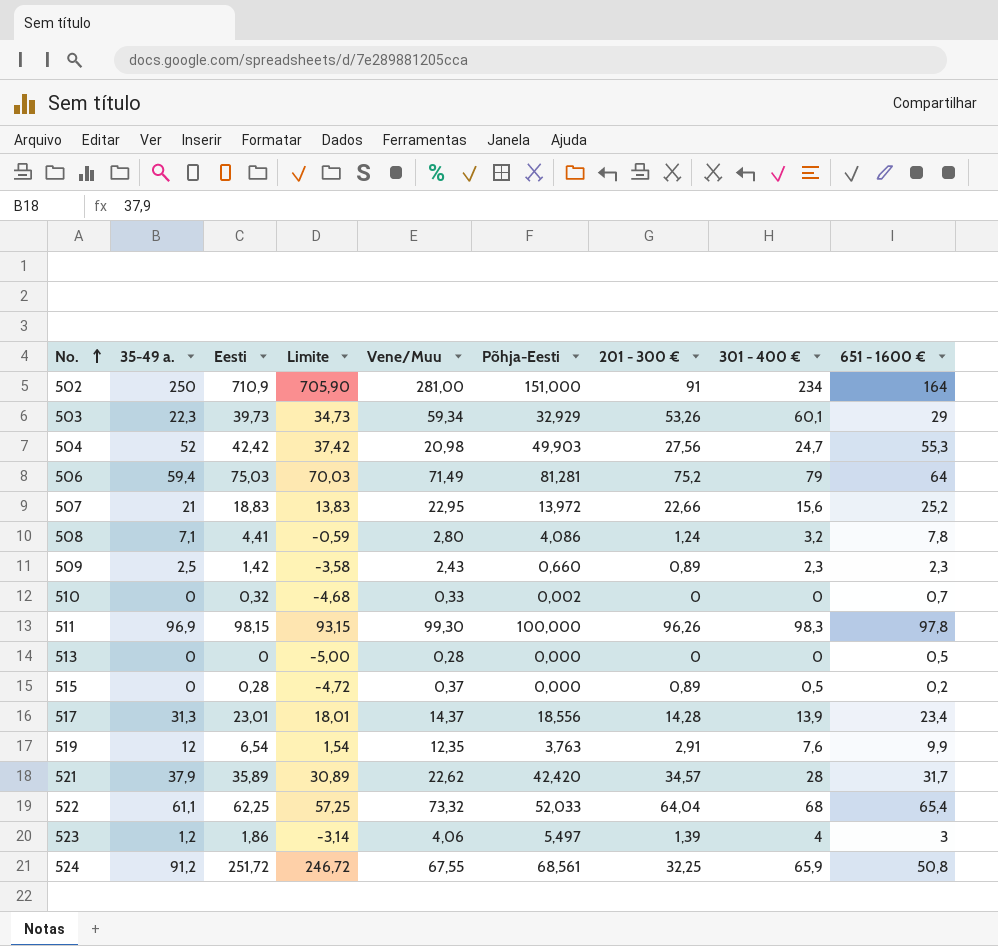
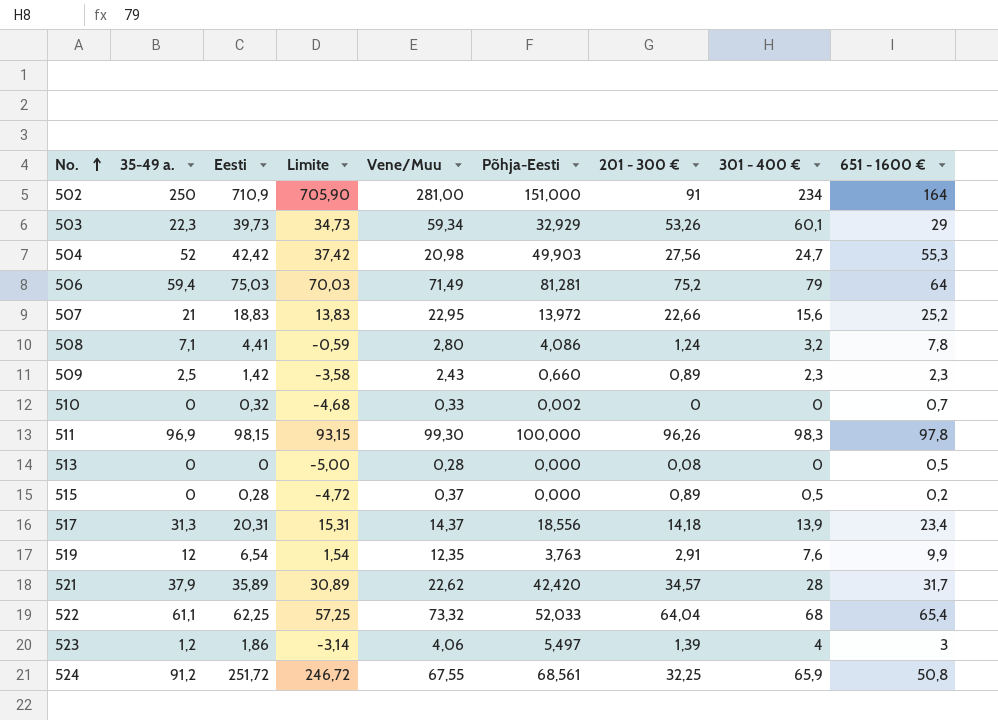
513 | 201 - 300 €: 0 -> 0,08
517 | Eesti: 23,01 -> 20,31
517 | Limite: 18,01 -> 15,31
517 | 201 - 300 €: 14,28 -> 14,18

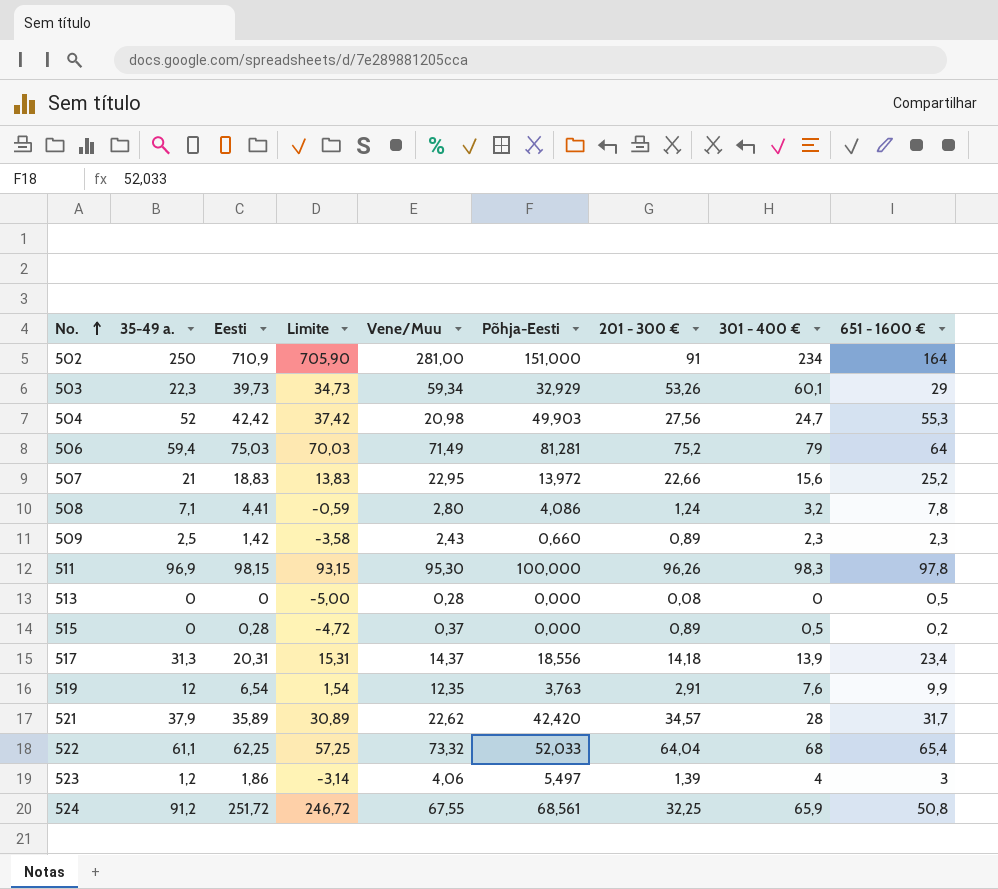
row 510: 0 | 0,32 | -4,68 | 0,33 | 0,002 | 0 | 0 | 0,7 -> none
511 | Vene/Muu: 99,30 -> 95,30

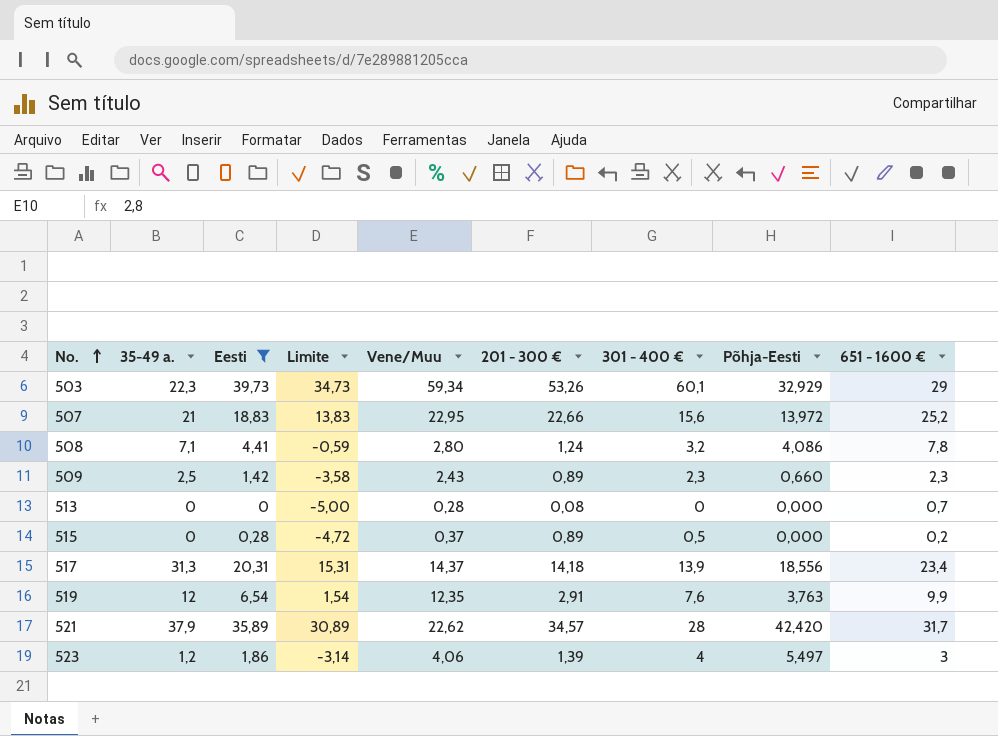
filter: none -> Eesti <= 39,73
column Põhja-Eesti | position: 6 -> 8
513 | 651 - 1600 €: 0,5 -> 0,7

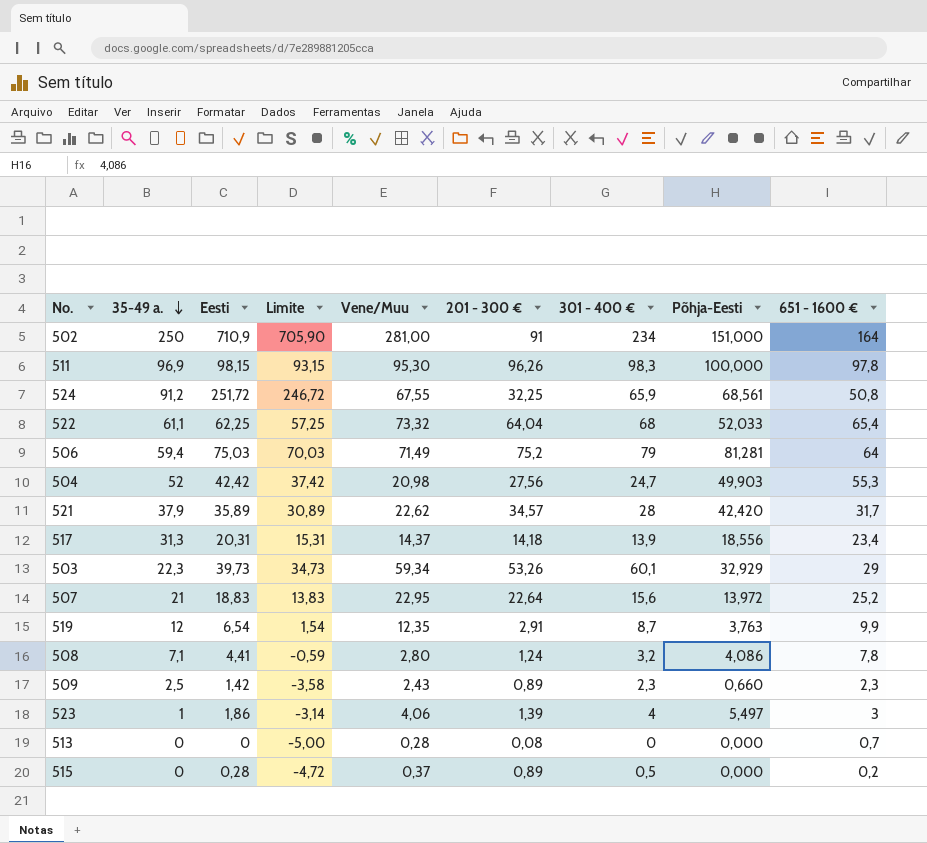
filter: Eesti <= 39,73 -> none
row order: No. ascending -> 35-49 a. descending
507 | 201 - 300 €: 22,66 -> 22,64
519 | 301 - 400 €: 7,6 -> 8,7
523 | 35-49 a.: 1,2 -> 1

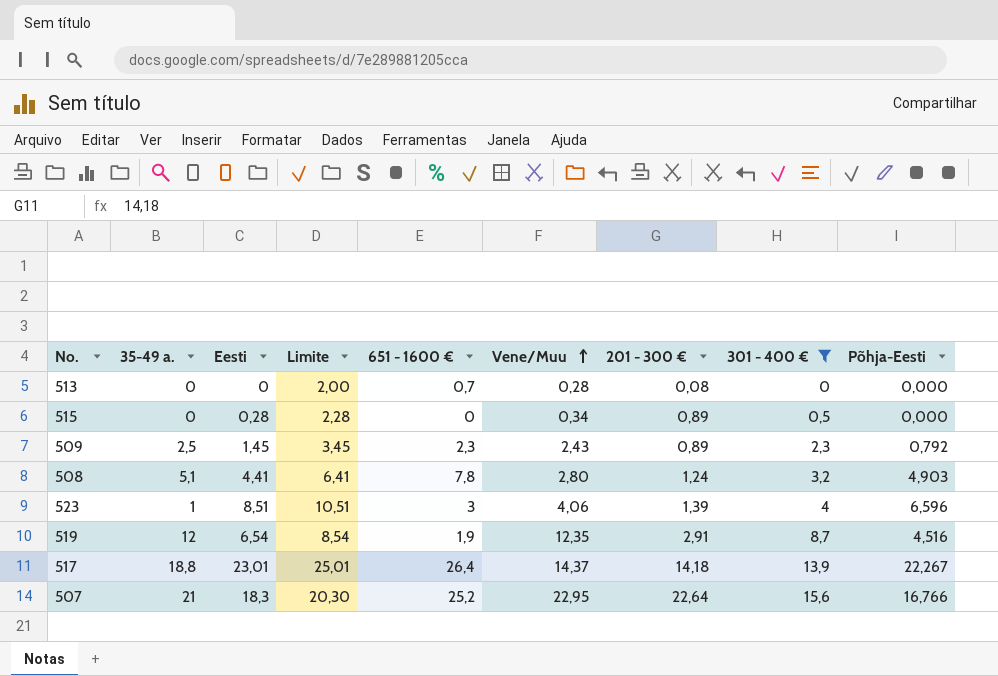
filter: none -> 301 - 400 € <= 15,6
row order: 35-49 a. descending -> Vene/Muu ascending
column Limite | formula: [Eesti] - 5 -> [Eesti] + 2
column 651 - 1600 € | position: 9 -> 5
515 | 651 - 1600 €: 0,2 -> 0
515 | Vene/Muu: 0,37 -> 0,34
509 | Eesti: 1,42 -> 1,45
509 | Põhja-Eesti: 0,660 -> 0,792
508 | 35-49 a.: 7,1 -> 5,1
508 | Põhja-Eesti: 4,086 -> 4,903
523 | Eesti: 1,86 -> 8,51
523 | Põhja-Eesti: 5,497 -> 6,596
519 | 651 - 1600 €: 9,9 -> 1,9
519 | Põhja-Eesti: 3,763 -> 4,516
517 | 35-49 a.: 31,3 -> 18,8
517 | Eesti: 20,31 -> 23,01
517 | 651 - 1600 €: 23,4 -> 26,4
517 | Põhja-Eesti: 18,556 -> 22,267
507 | Eesti: 18,83 -> 18,3
507 | Põhja-Eesti: 13,972 -> 16,766

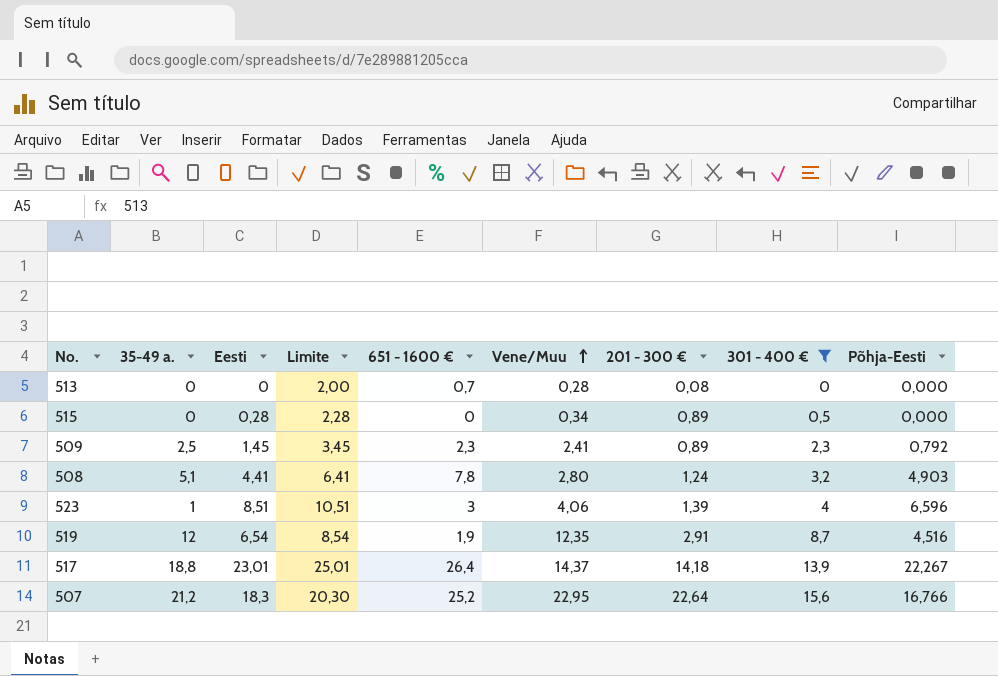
509 | Vene/Muu: 2,43 -> 2,41
507 | 35-49 a.: 21 -> 21,2

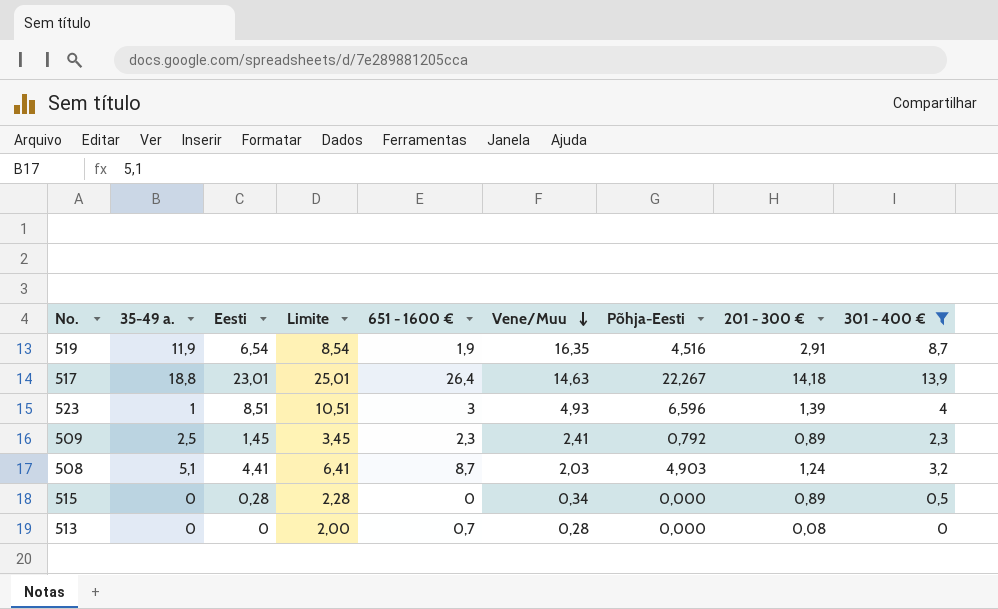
row order: Vene/Muu ascending -> Vene/Muu descending
column Põhja-Eesti | position: 9 -> 7
row 507: 21,2 | 18,3 | 20,30 | 25,2 | 22,95 | 22,64 | 15,6 | 16,766 -> none
519 | 35-49 a.: 12 -> 11,9
519 | Vene/Muu: 12,35 -> 16,35
517 | Vene/Muu: 14,37 -> 14,63
523 | Vene/Muu: 4,06 -> 4,93
508 | 651 - 1600 €: 7,8 -> 8,7
508 | Vene/Muu: 2,80 -> 2,03

